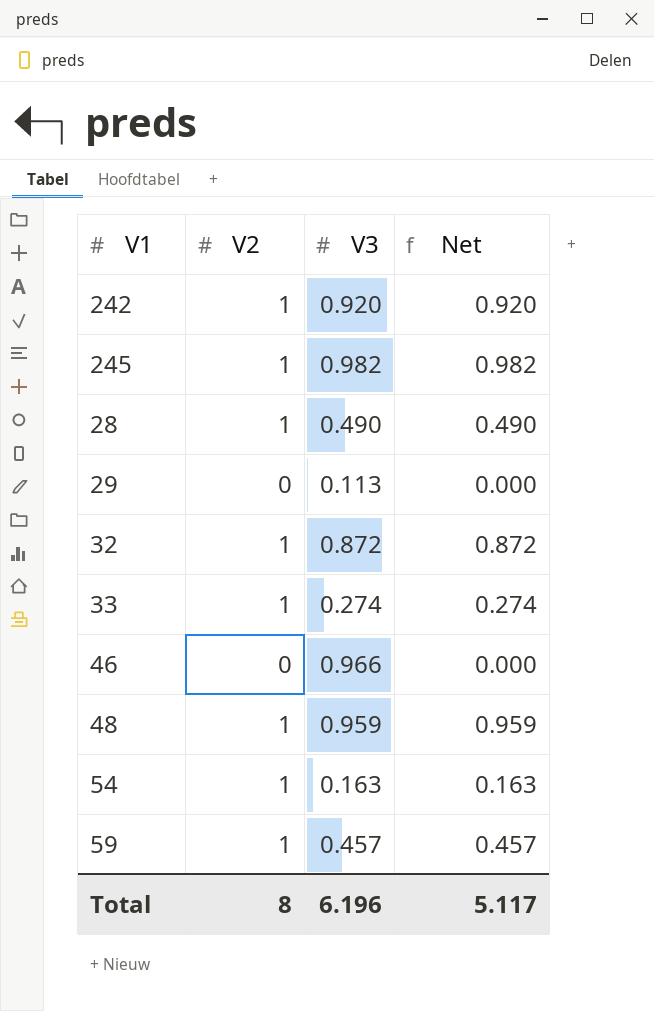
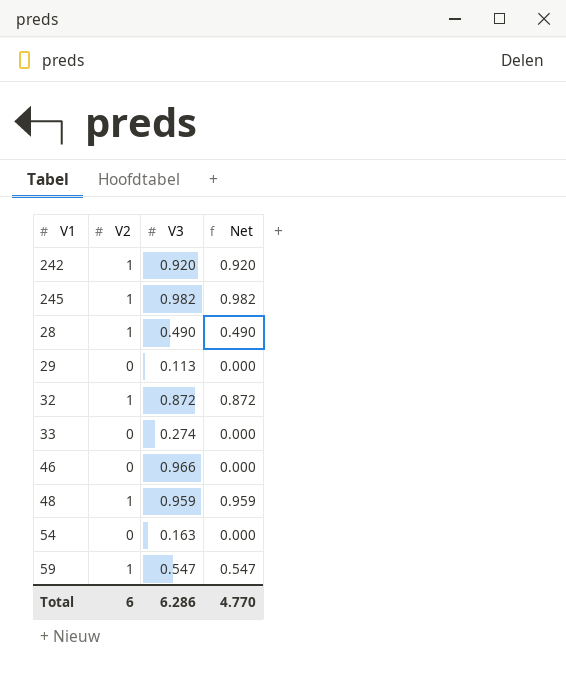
33 | V2: 1 -> 0
33 | Net: 0.274 -> 0.000
54 | V2: 1 -> 0
54 | Net: 0.163 -> 0.000
59 | V3: 0.457 -> 0.547
59 | Net: 0.457 -> 0.547
Total | V2: 8 -> 6
Total | V3: 6.196 -> 6.286
Total | Net: 5.117 -> 4.770

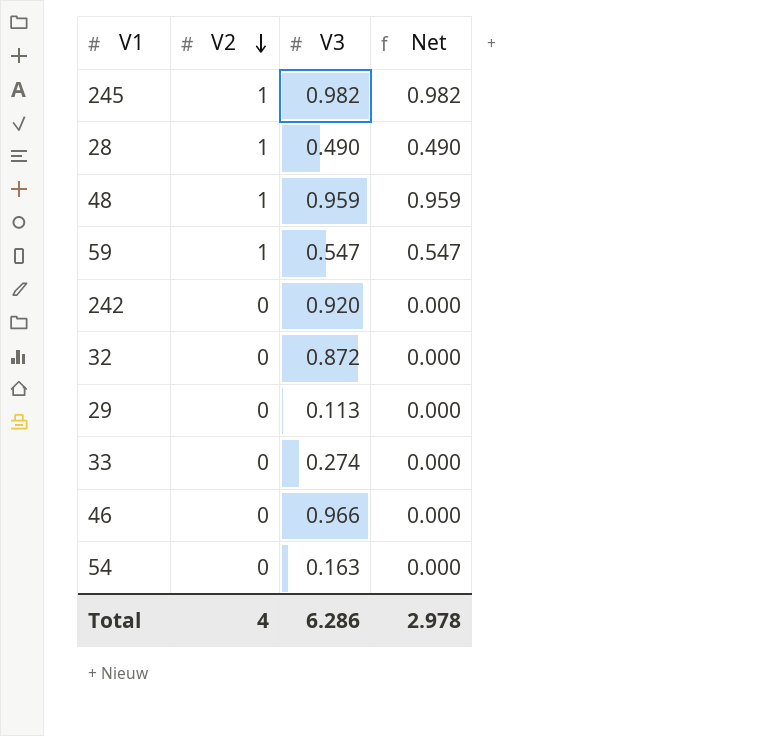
row order: none -> V2 descending
242 | V2: 1 -> 0
242 | Net: 0.920 -> 0.000
32 | V2: 1 -> 0
32 | Net: 0.872 -> 0.000
Total | V2: 6 -> 4
Total | Net: 4.770 -> 2.978

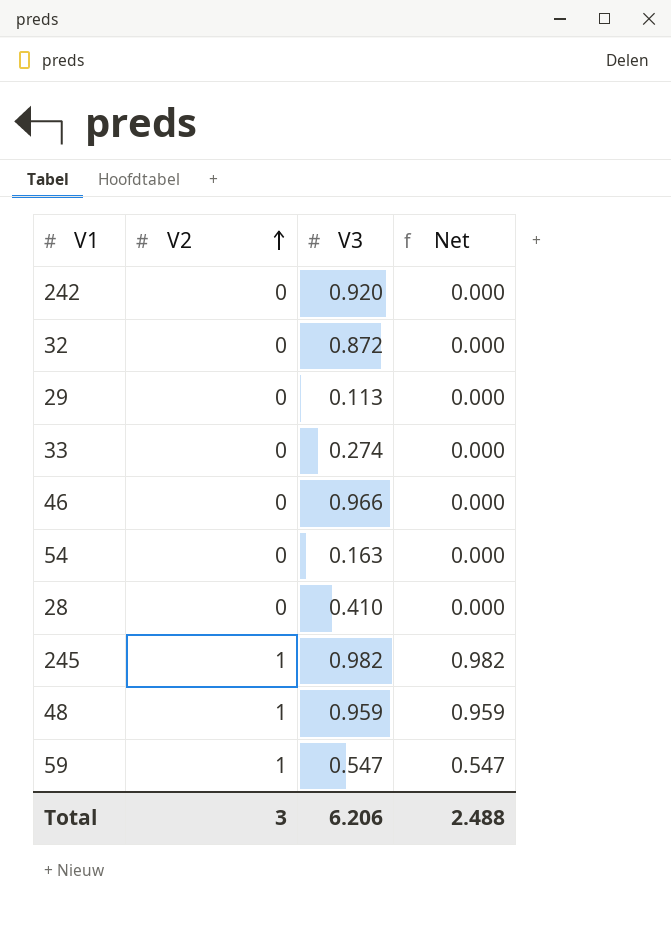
row order: V2 descending -> V2 ascending
28 | V2: 1 -> 0
28 | V3: 0.490 -> 0.410
28 | Net: 0.490 -> 0.000
Total | V2: 4 -> 3
Total | V3: 6.286 -> 6.206
Total | Net: 2.978 -> 2.488

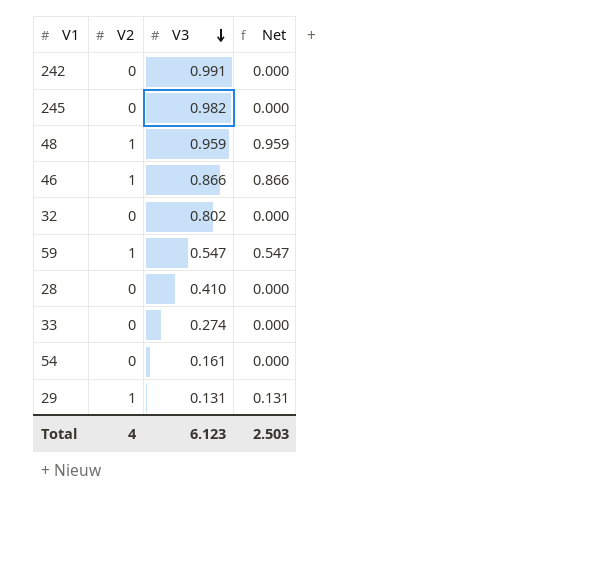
row order: V2 ascending -> V3 descending
242 | V3: 0.920 -> 0.991
245 | V2: 1 -> 0
245 | Net: 0.982 -> 0.000
46 | V2: 0 -> 1
46 | V3: 0.966 -> 0.866
46 | Net: 0.000 -> 0.866
32 | V3: 0.872 -> 0.802
54 | V3: 0.163 -> 0.161
29 | V2: 0 -> 1
29 | V3: 0.113 -> 0.131
29 | Net: 0.000 -> 0.131
Total | V2: 3 -> 4
Total | V3: 6.206 -> 6.123
Total | Net: 2.488 -> 2.503

